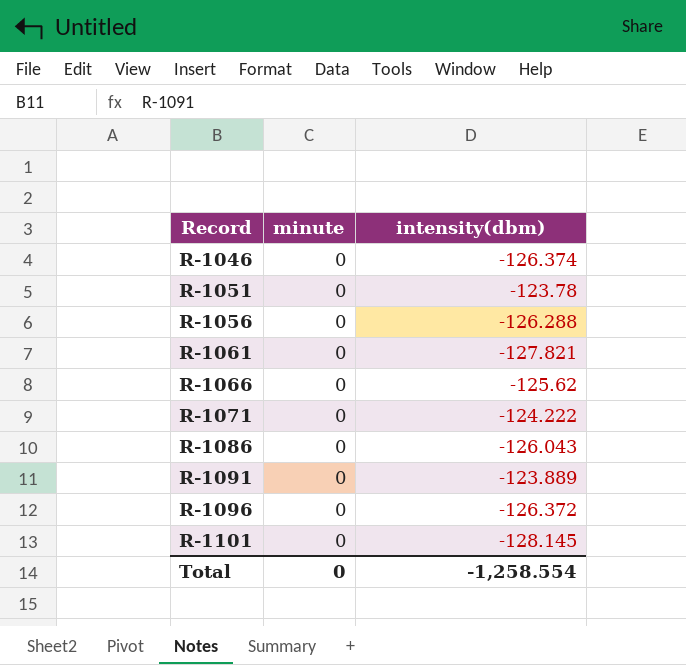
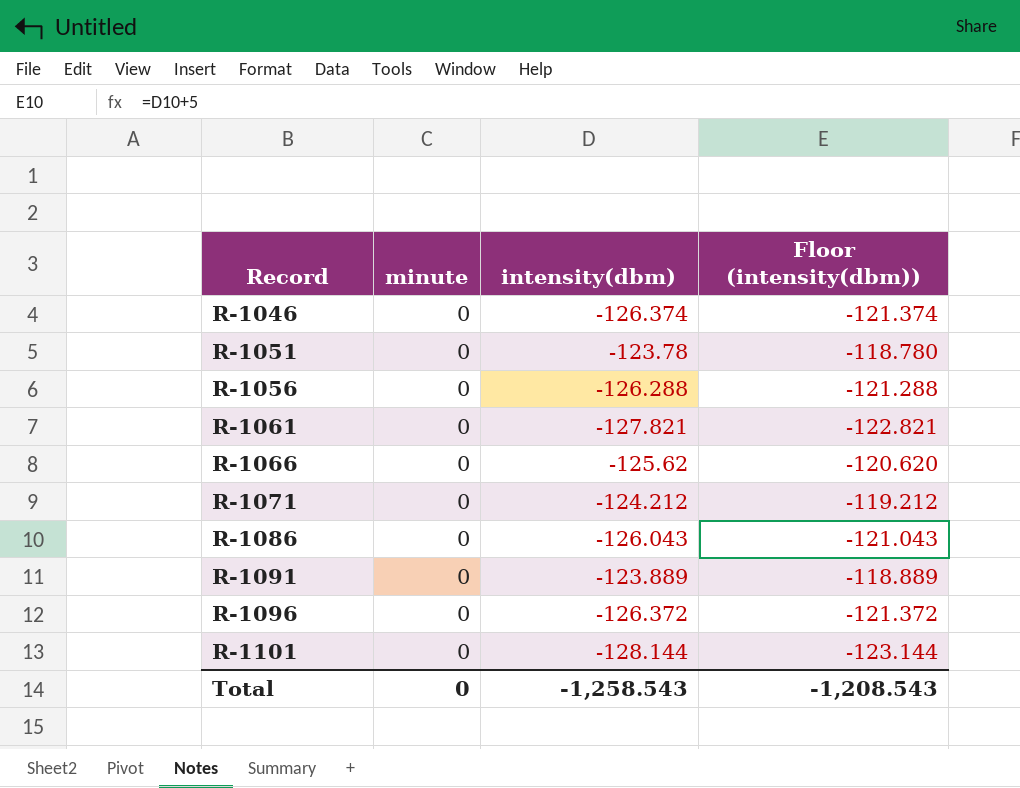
column Floor (intensity(dbm)) | formula: none -> [intensity(dbm)] + 5
R-1071 | intensity(dbm): -124.222 -> -124.212
R-1101 | intensity(dbm): -128.145 -> -128.144
Total | intensity(dbm): -1,258.554 -> -1,258.543

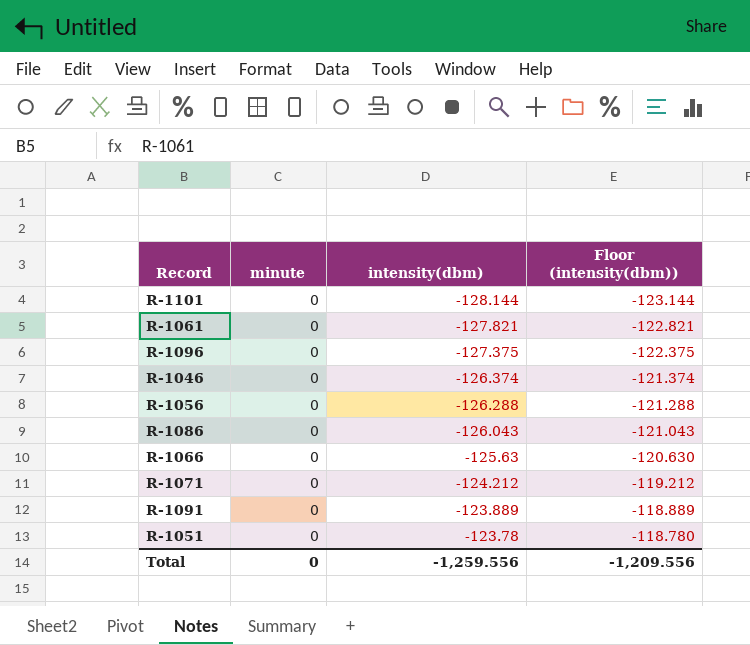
row order: Record ascending -> intensity(dbm) ascending
R-1096 | intensity(dbm): -126.372 -> -127.375
R-1096 | Floor (intensity(dbm)): -121.372 -> -122.375
R-1066 | intensity(dbm): -125.62 -> -125.63
R-1066 | Floor (intensity(dbm)): -120.620 -> -120.630
Total | intensity(dbm): -1,258.543 -> -1,259.556
Total | Floor (intensity(dbm)): -1,208.543 -> -1,209.556

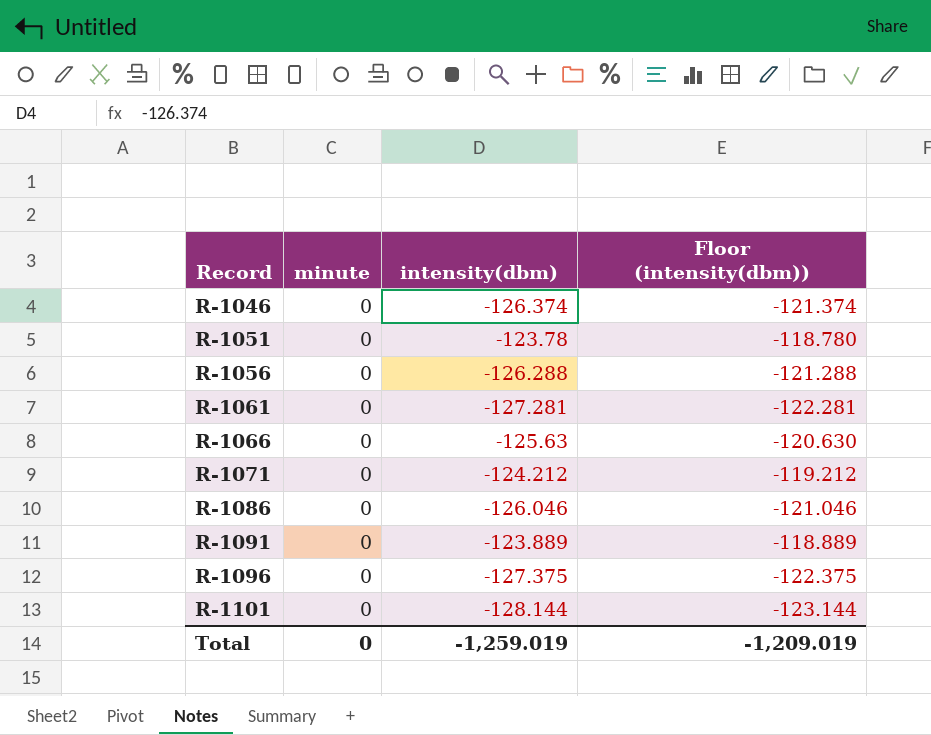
row order: intensity(dbm) ascending -> Record ascending
R-1061 | intensity(dbm): -127.821 -> -127.281
R-1061 | Floor (intensity(dbm)): -122.821 -> -122.281
R-1086 | intensity(dbm): -126.043 -> -126.046
R-1086 | Floor (intensity(dbm)): -121.043 -> -121.046
Total | intensity(dbm): -1,259.556 -> -1,259.019
Total | Floor (intensity(dbm)): -1,209.556 -> -1,209.019

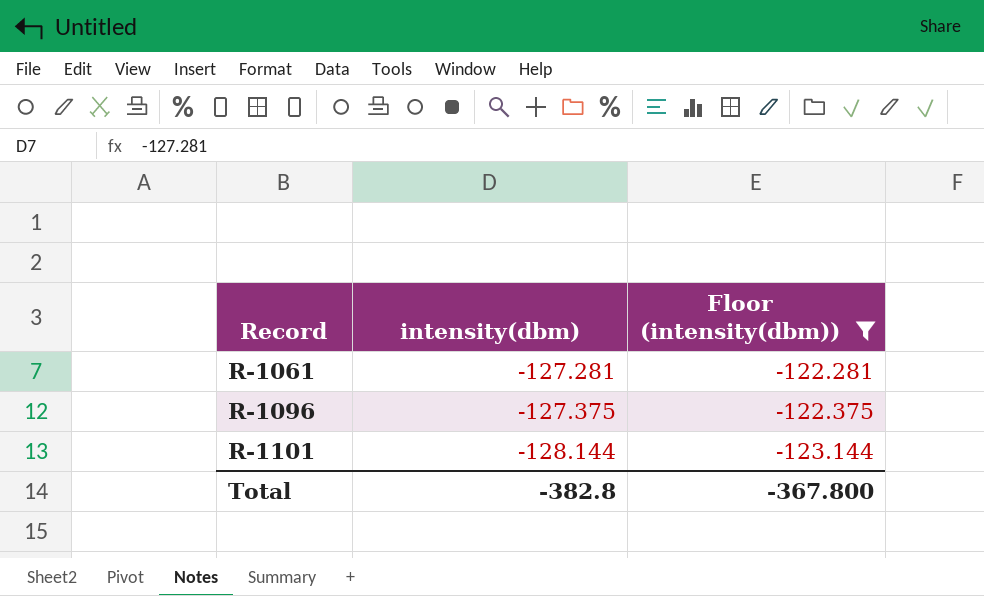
filter: none -> Floor (intensity(dbm)) <= -122.281
column minute | position: 2 -> none
Total | intensity(dbm): -1,259.019 -> -382.8
Total | Floor (intensity(dbm)): -1,209.019 -> -367.800

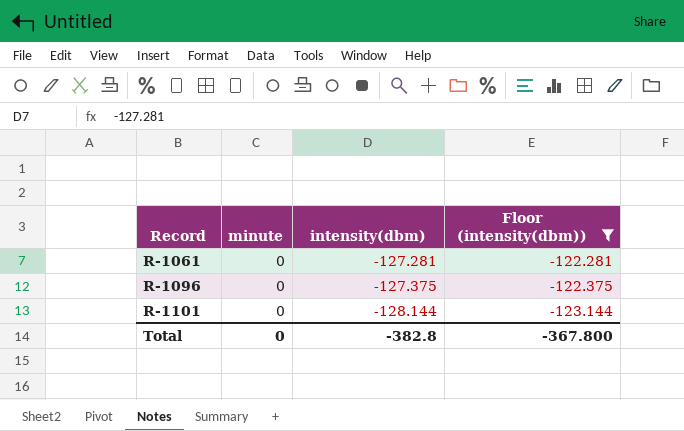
column minute | position: none -> 2

